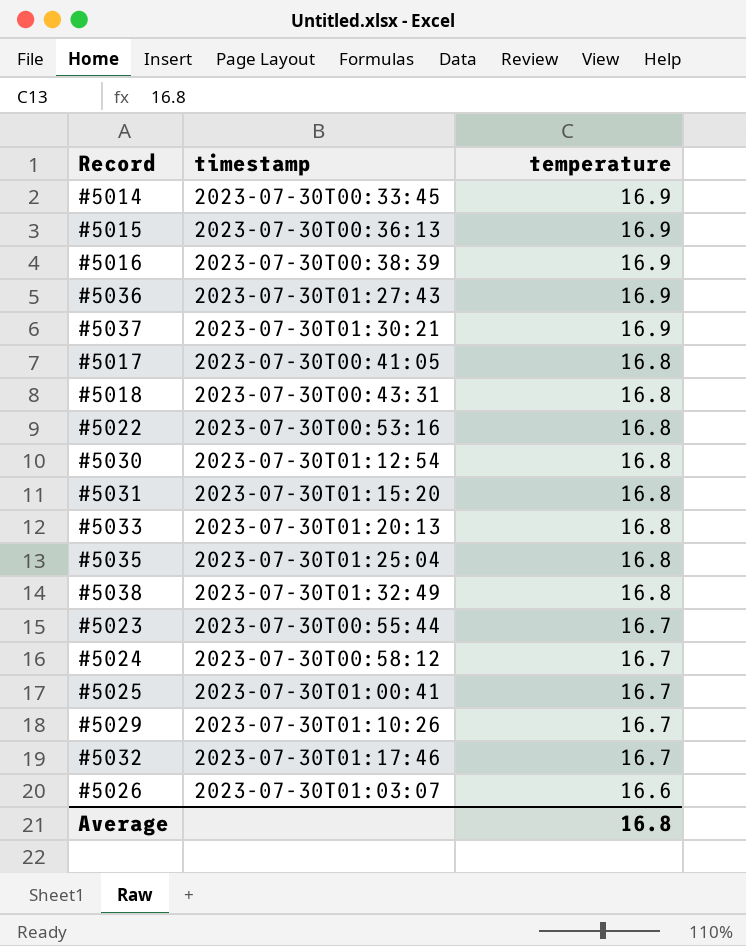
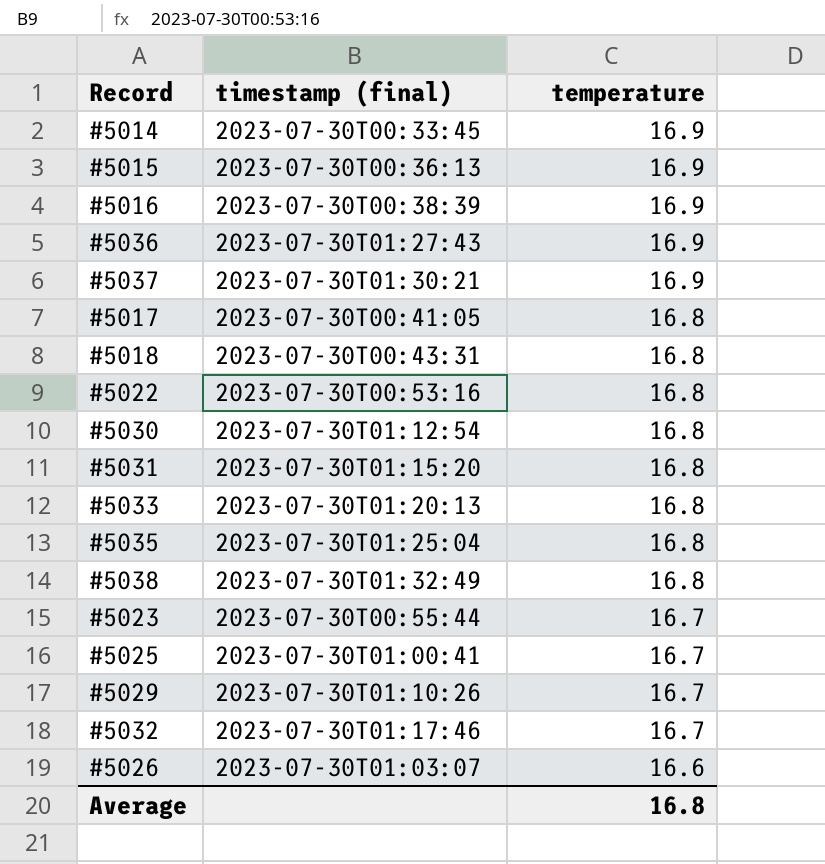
column name: timestamp -> timestamp (final)
row #5024: 2023-07-30T00:58:12 | 16.7 -> none

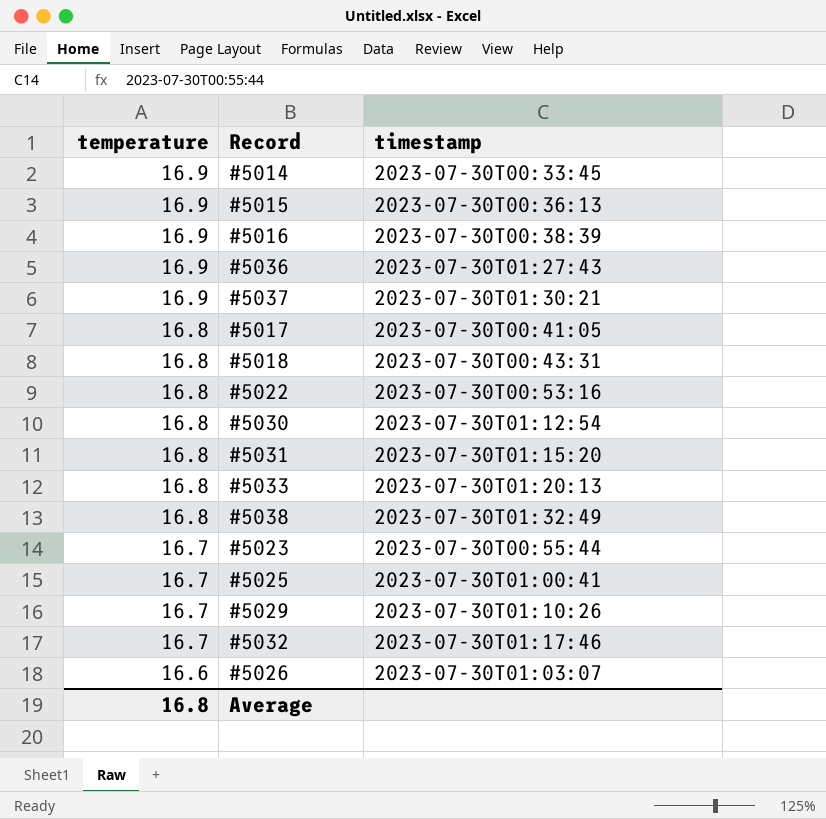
column temperature | position: 3 -> 1
column name: timestamp (final) -> timestamp
row #5035: 2023-07-30T01:25:04 | 16.8 -> none

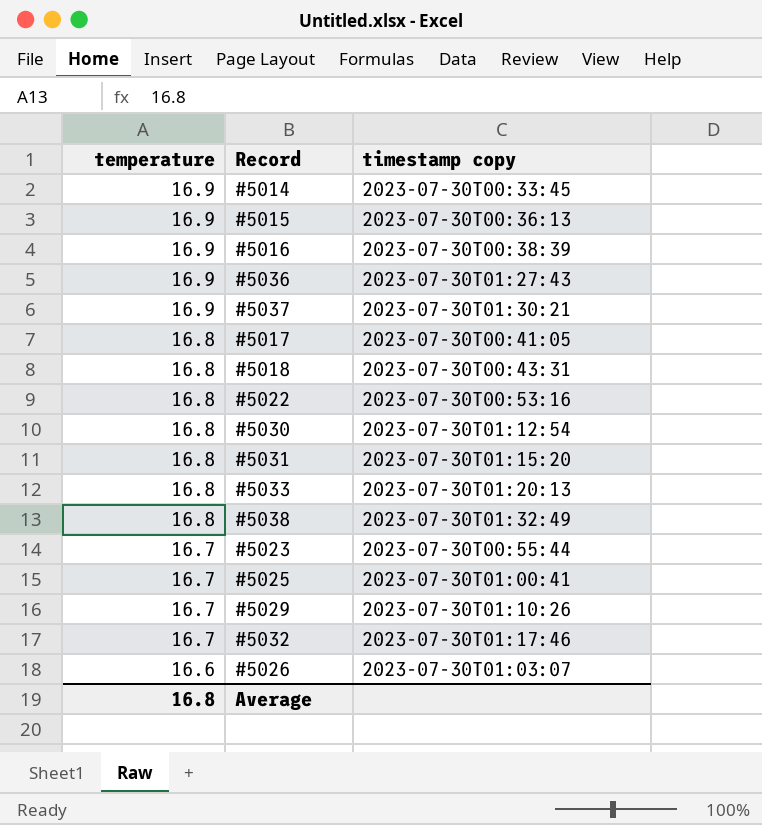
column name: timestamp -> timestamp copy

